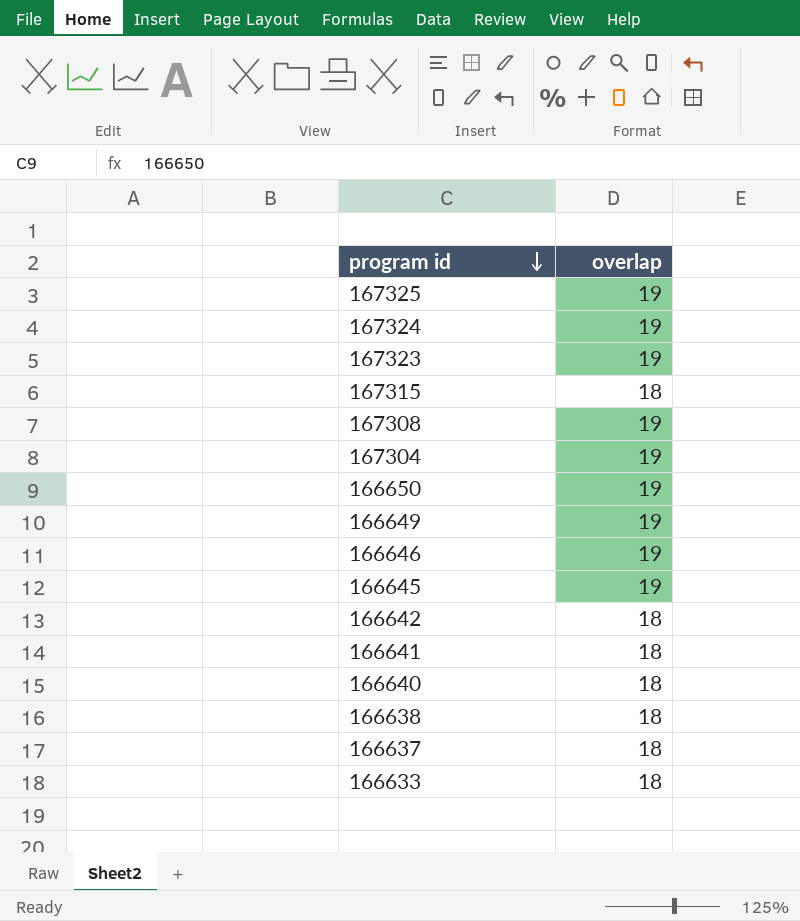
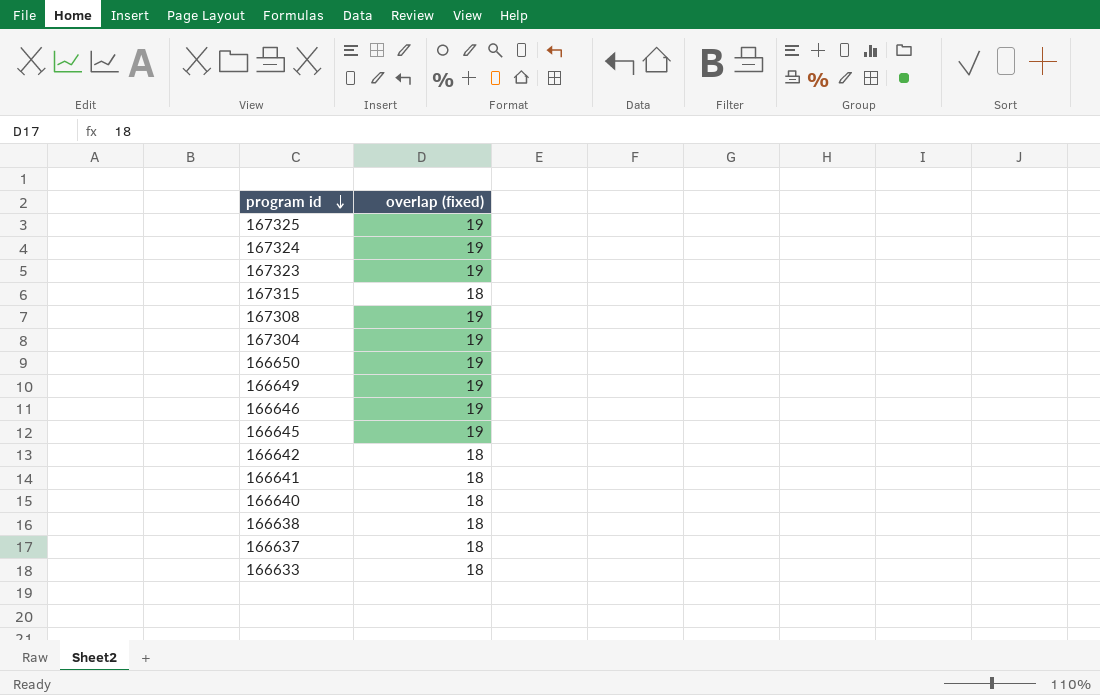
column name: overlap -> overlap (fixed)

